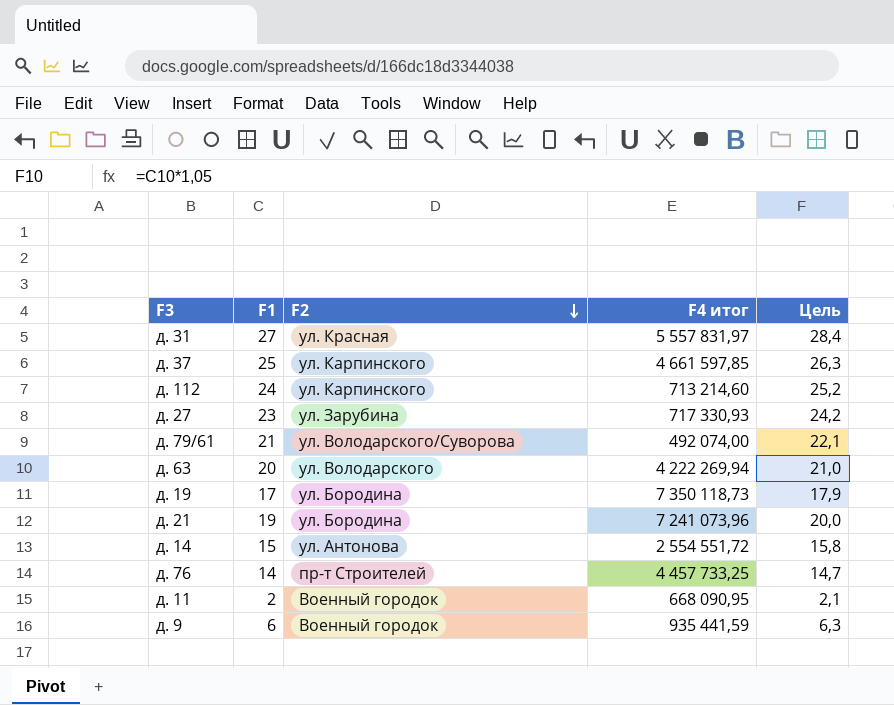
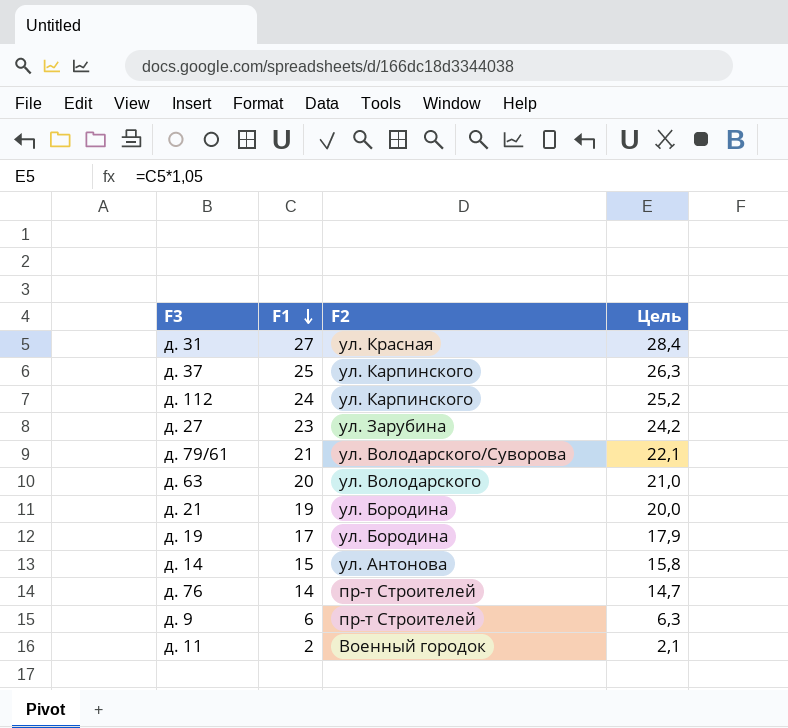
row order: F2 descending -> F1 descending
column F4 итог | position: 4 -> none
д. 9 | F2: Военный городок -> пр-т Строителей

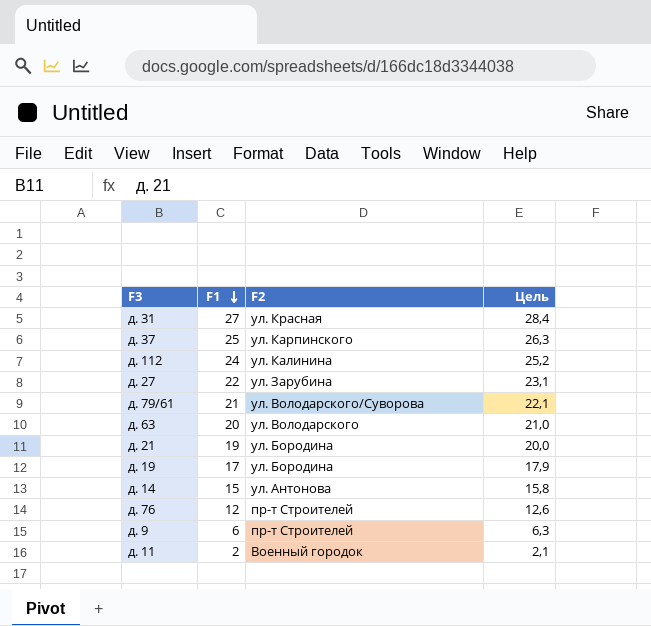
д. 112 | F2: ул. Карпинского -> ул. Калинина
д. 27 | F1: 23 -> 22
д. 27 | Цель: 24,2 -> 23,1
д. 76 | F1: 14 -> 12
д. 76 | Цель: 14,7 -> 12,6

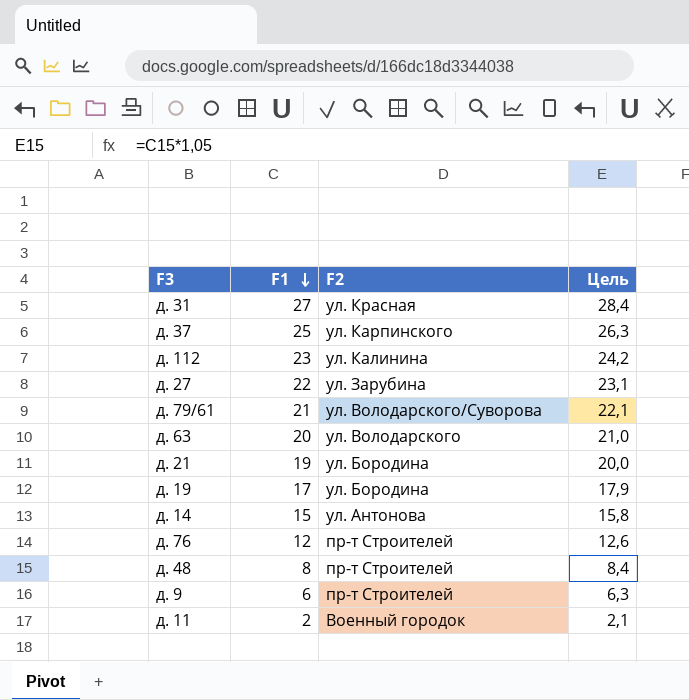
д. 112 | F1: 24 -> 23
д. 112 | Цель: 25,2 -> 24,2
row д. 48: none -> 8 | пр-т Строителей | 8,4

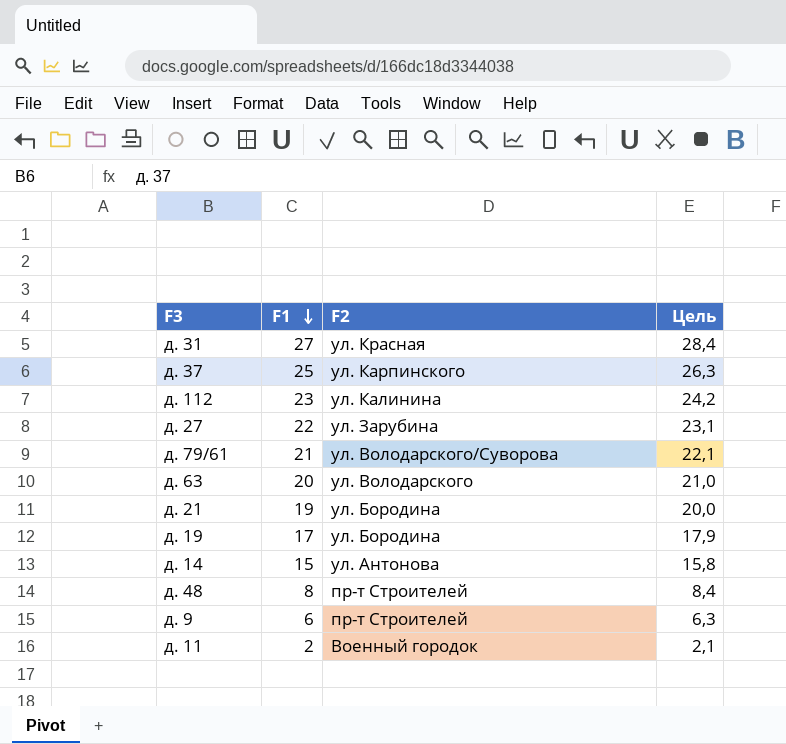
row д. 76: 12 | пр-т Строителей | 12,6 -> none

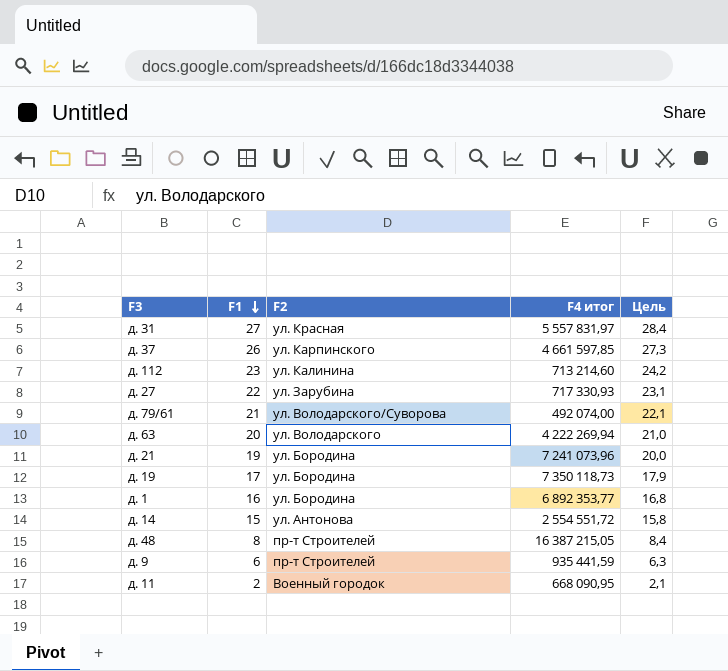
column F4 итог | position: none -> 4
д. 37 | F1: 25 -> 26
д. 37 | Цель: 26,3 -> 27,3
row д. 1: none -> 16 | ул. Бородина | 6 892 353,77 | 16,8

